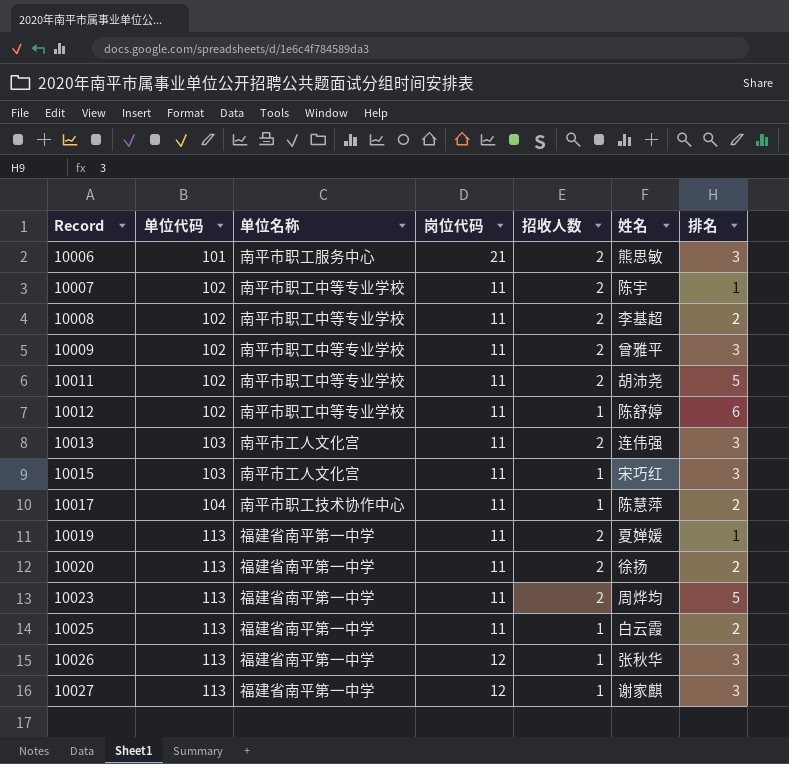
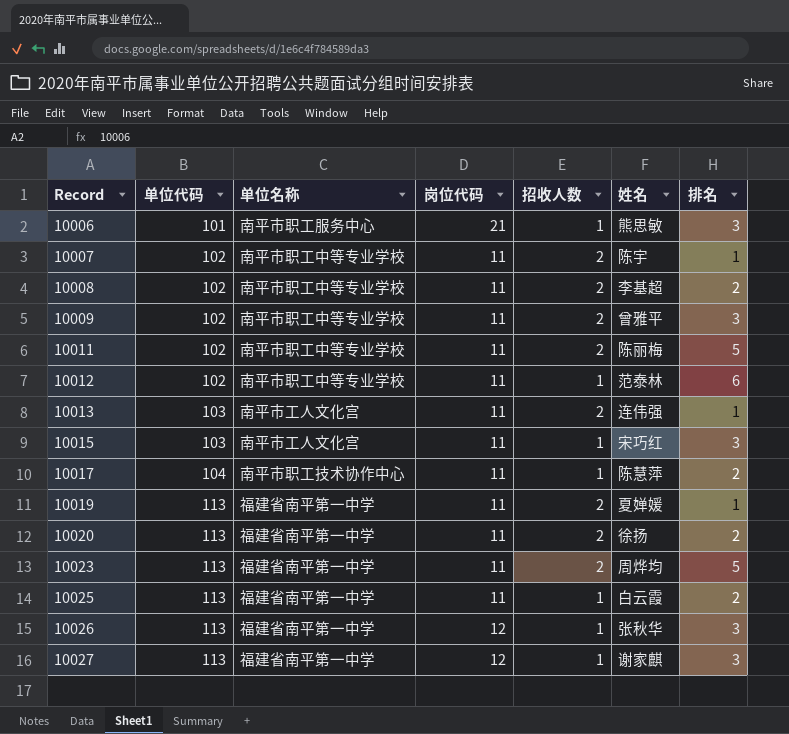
10006 | 招收人数: 2 -> 1
10011 | 姓名: 胡沛尧 -> 陈丽梅
10012 | 姓名: 陈舒婷 -> 范泰林
10013 | 排名: 3 -> 1

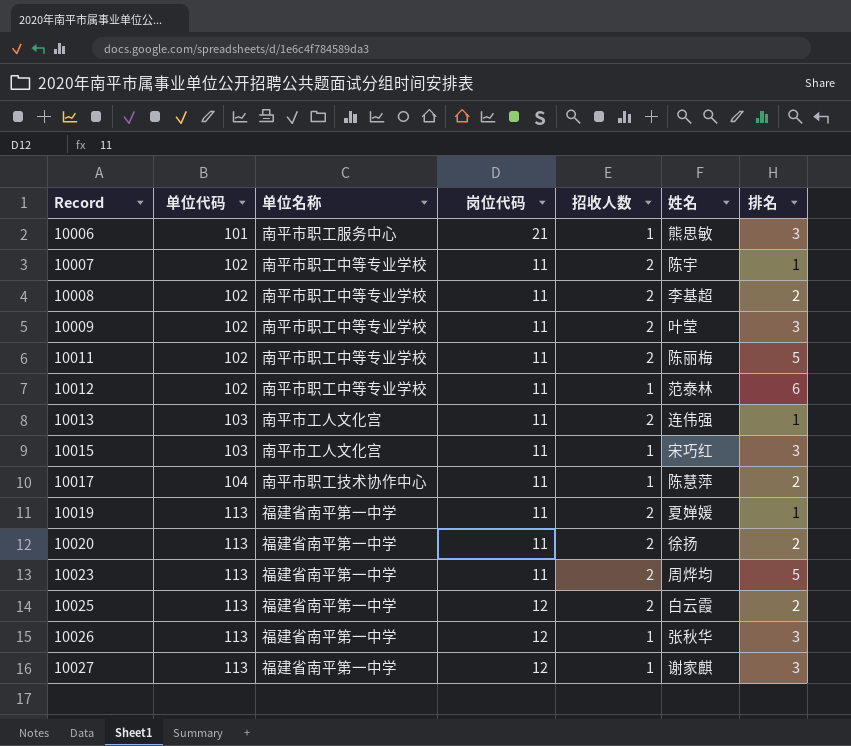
10009 | 姓名: 曾雅平 -> 叶莹
10025 | 岗位代码: 11 -> 12
10025 | 招收人数: 1 -> 2

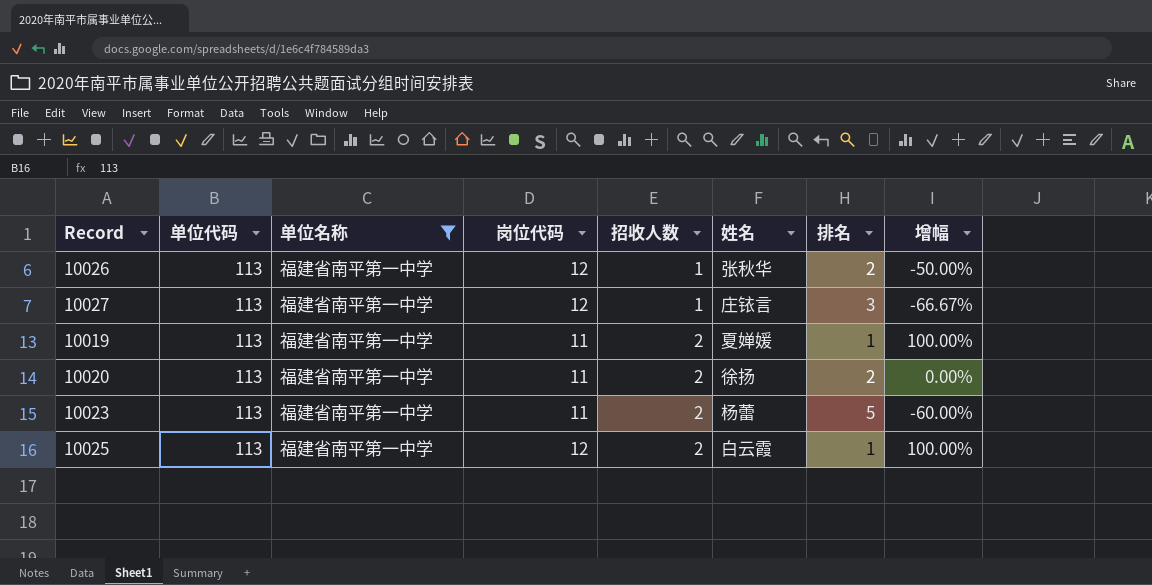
filter: none -> 单位名称 = 福建省南平第一中学
row order: Record ascending -> 招收人数 ascending
column 增幅 | formula: none -> ([招收人数] - [排名]) / [排名]
10026 | 排名: 3 -> 2
10027 | 姓名: 谢家麒 -> 庄铱言
10023 | 姓名: 周烨均 -> 杨蕾
10025 | 排名: 2 -> 1

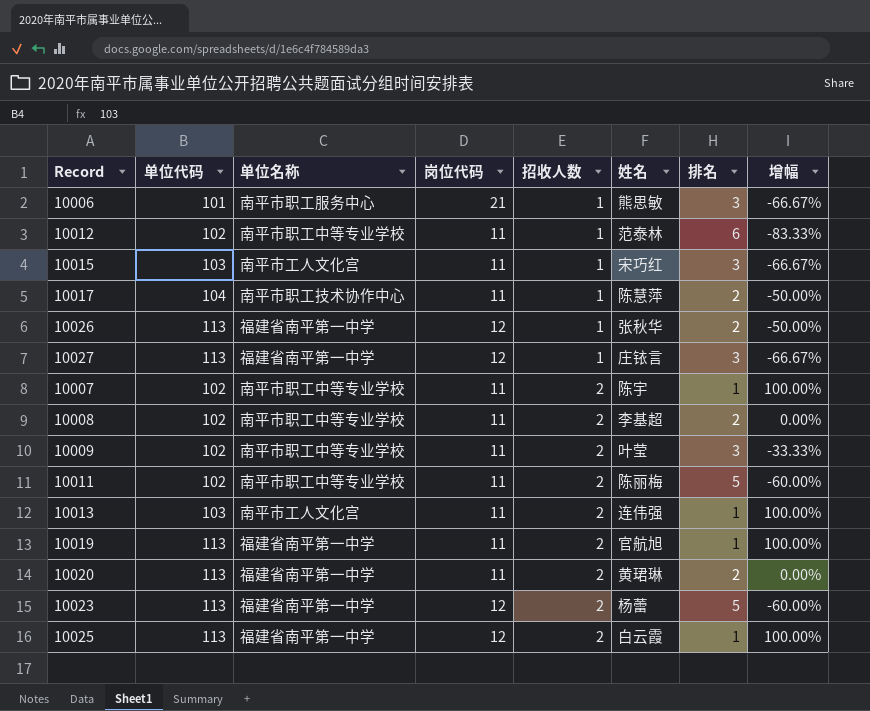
filter: 单位名称 = 福建省南平第一中学 -> none
10019 | 姓名: 夏婵媛 -> 官航旭
10020 | 姓名: 徐扬 -> 黄珺琳
10023 | 岗位代码: 11 -> 12

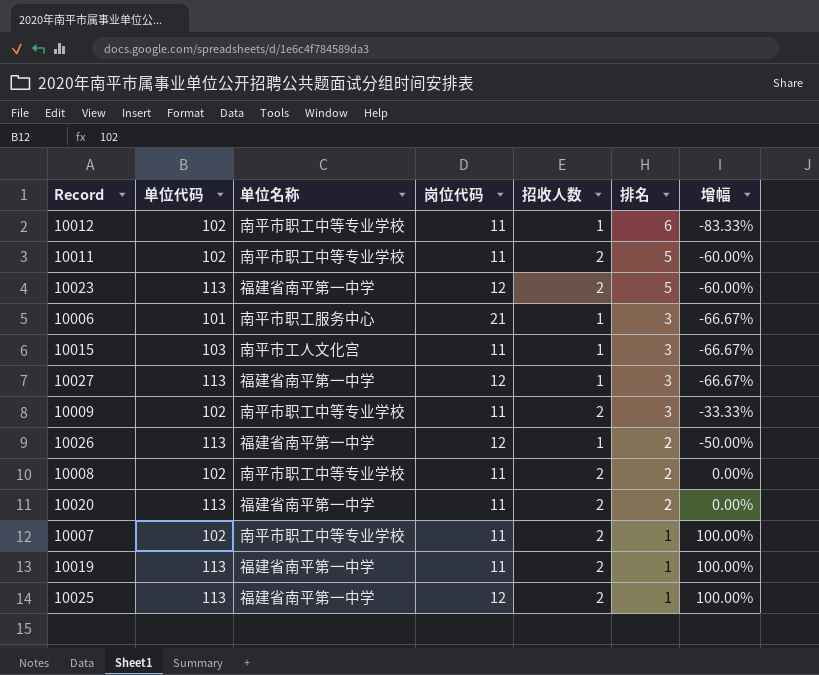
row order: 招收人数 ascending -> 排名 descending
column 姓名 | position: 6 -> none
row 10017: 104 | 南平市职工技术协作中心 | 11 | 1 | 陈慧萍 | 2 | -50.00% -> none
row 10013: 103 | 南平市工人文化宫 | 11 | 2 | 连伟强 | 1 | 100.00% -> none

